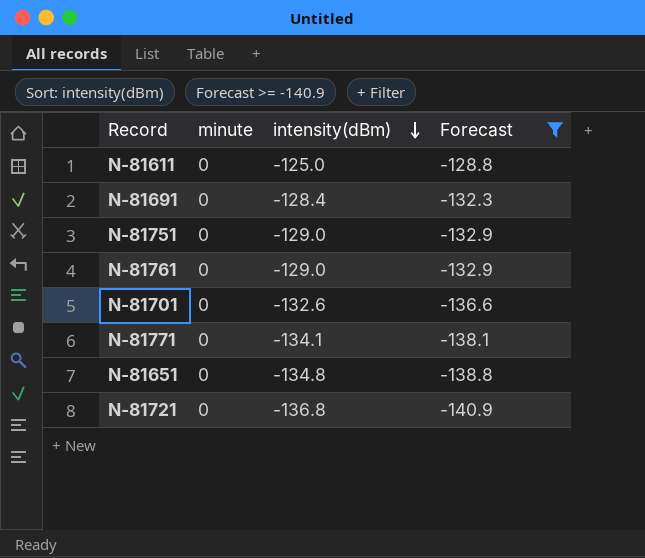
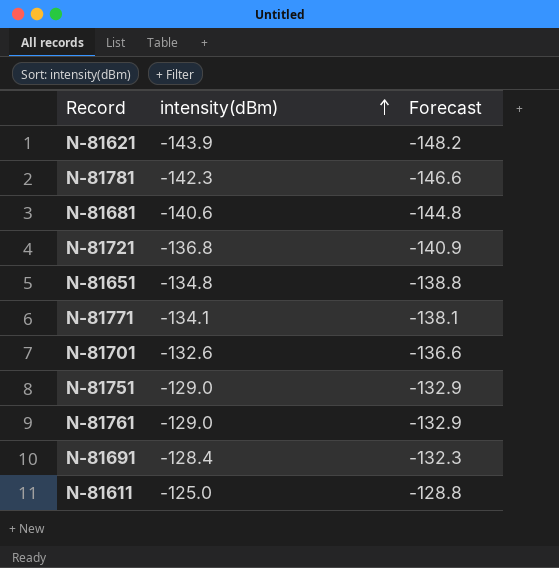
filter: Forecast >= -140.9 -> none
row order: intensity(dBm) descending -> intensity(dBm) ascending
column minute | position: 2 -> none

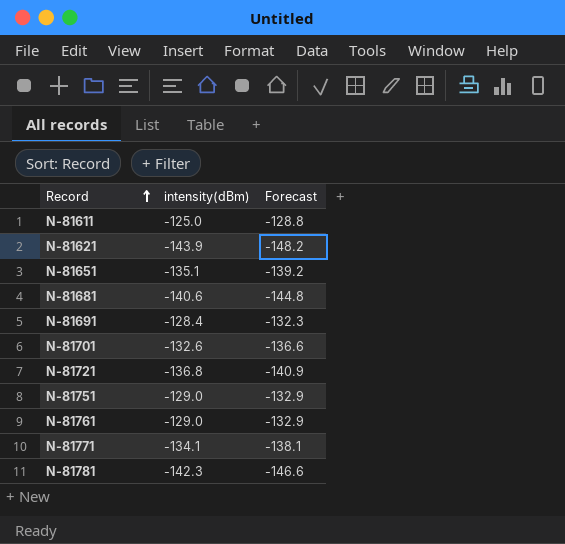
row order: intensity(dBm) ascending -> Record ascending
N-81651 | intensity(dBm): -134.8 -> -135.1
N-81651 | Forecast: -138.8 -> -139.2

